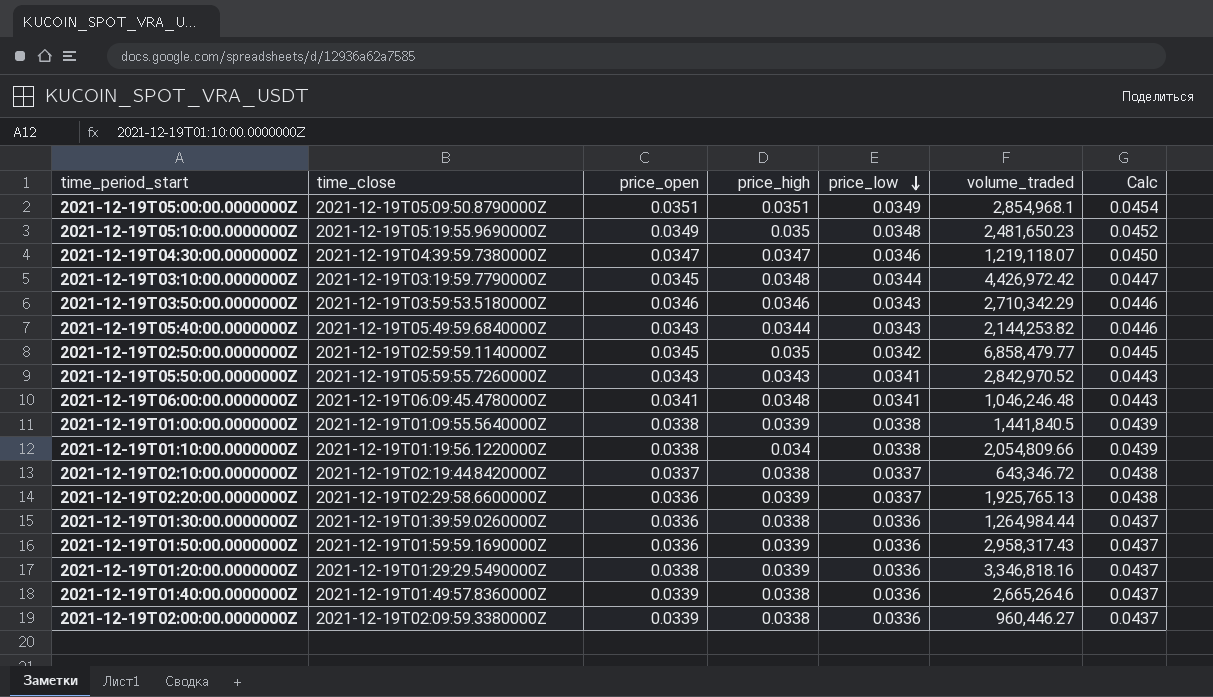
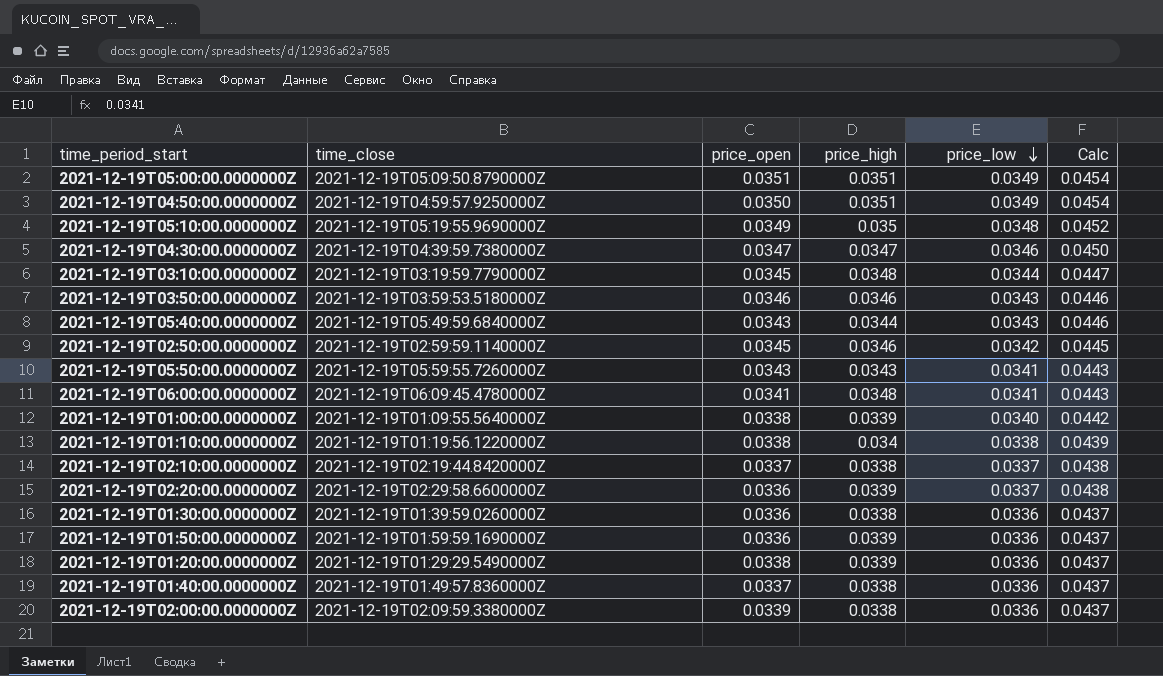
column volume_traded | position: 6 -> none
row 2021-12-19T04:50:00.0000000Z: none -> 2021-12-19T04:59:57.9250000Z | 0.0350 | 0.0351 | 0.0349 | 0.0454
2021-12-19T02:50:00.0000000Z | price_high: 0.035 -> 0.0346
2021-12-19T01:00:00.0000000Z | price_low: 0.0338 -> 0.0340
2021-12-19T01:00:00.0000000Z | Calc: 0.0439 -> 0.0442
2021-12-19T01:40:00.0000000Z | price_open: 0.0339 -> 0.0337

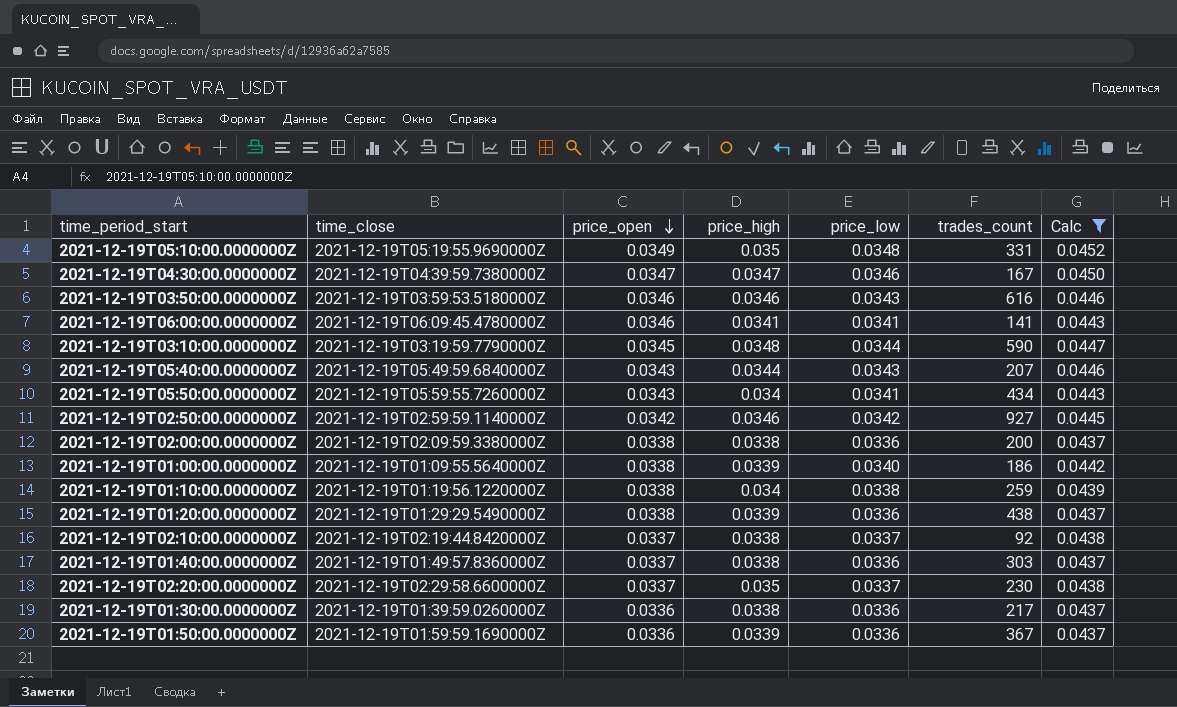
filter: none -> Calc != 0.0454
row order: price_low descending -> price_open descending
column trades_count | position: none -> 6
2021-12-19T06:00:00.0000000Z | price_open: 0.0341 -> 0.0346
2021-12-19T06:00:00.0000000Z | price_high: 0.0348 -> 0.0341
2021-12-19T05:50:00.0000000Z | price_high: 0.0343 -> 0.034
2021-12-19T02:50:00.0000000Z | price_open: 0.0345 -> 0.0342
2021-12-19T02:00:00.0000000Z | price_open: 0.0339 -> 0.0338
2021-12-19T02:20:00.0000000Z | price_open: 0.0336 -> 0.0337
2021-12-19T02:20:00.0000000Z | price_high: 0.0339 -> 0.035

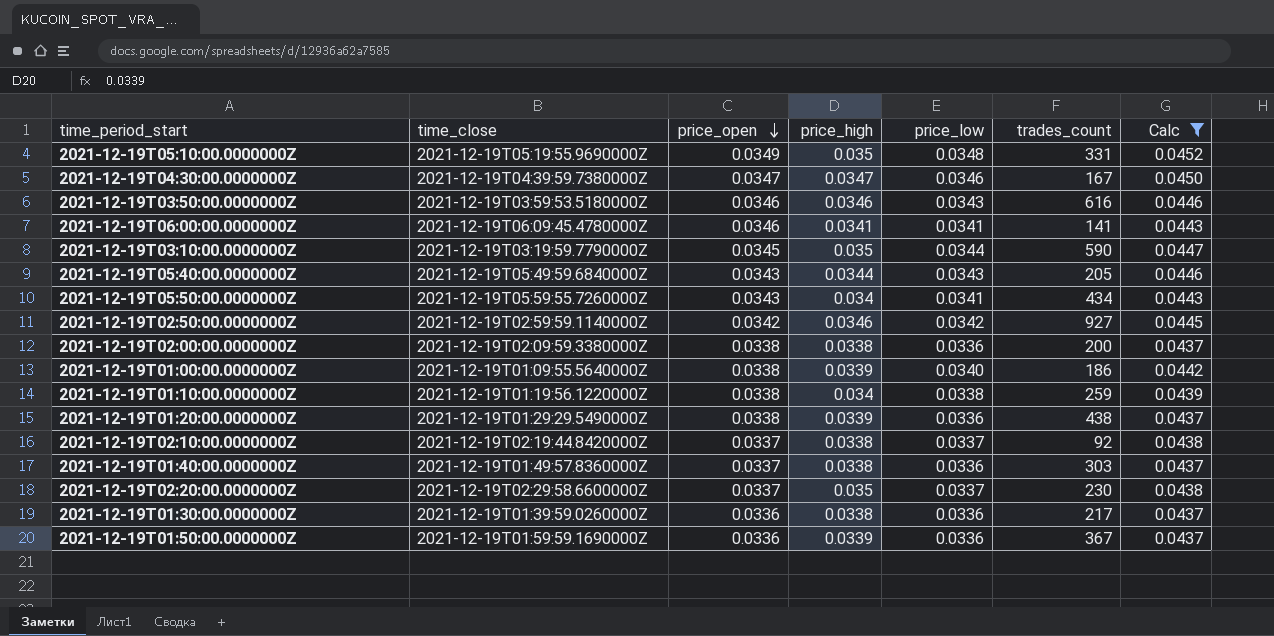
2021-12-19T03:10:00.0000000Z | price_high: 0.0348 -> 0.035
2021-12-19T05:40:00.0000000Z | trades_count: 207 -> 205

